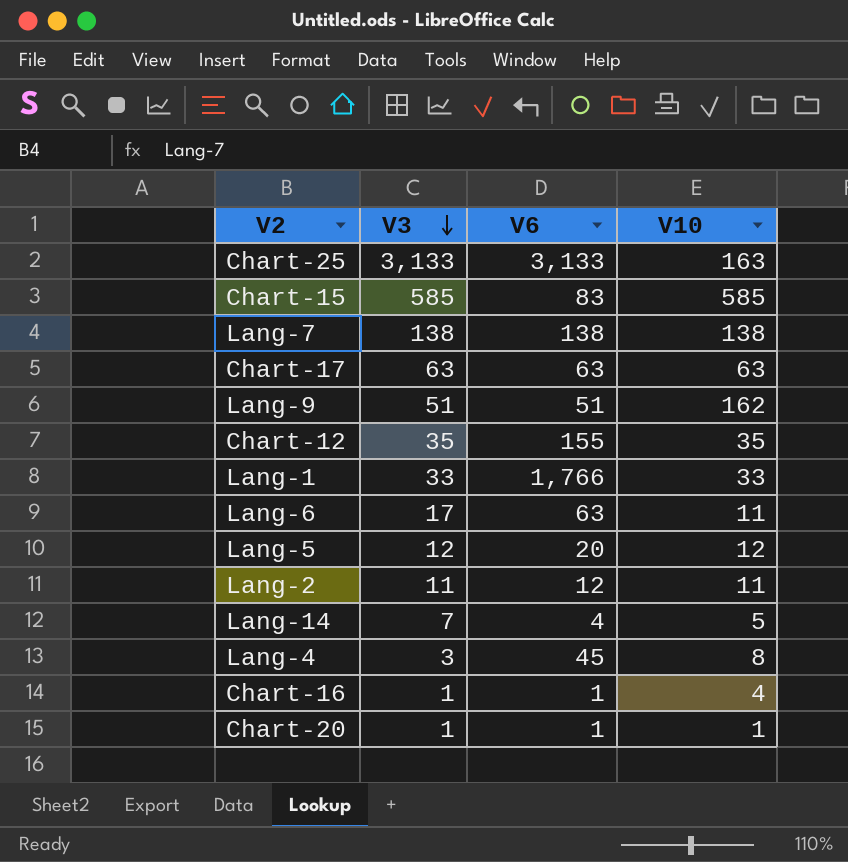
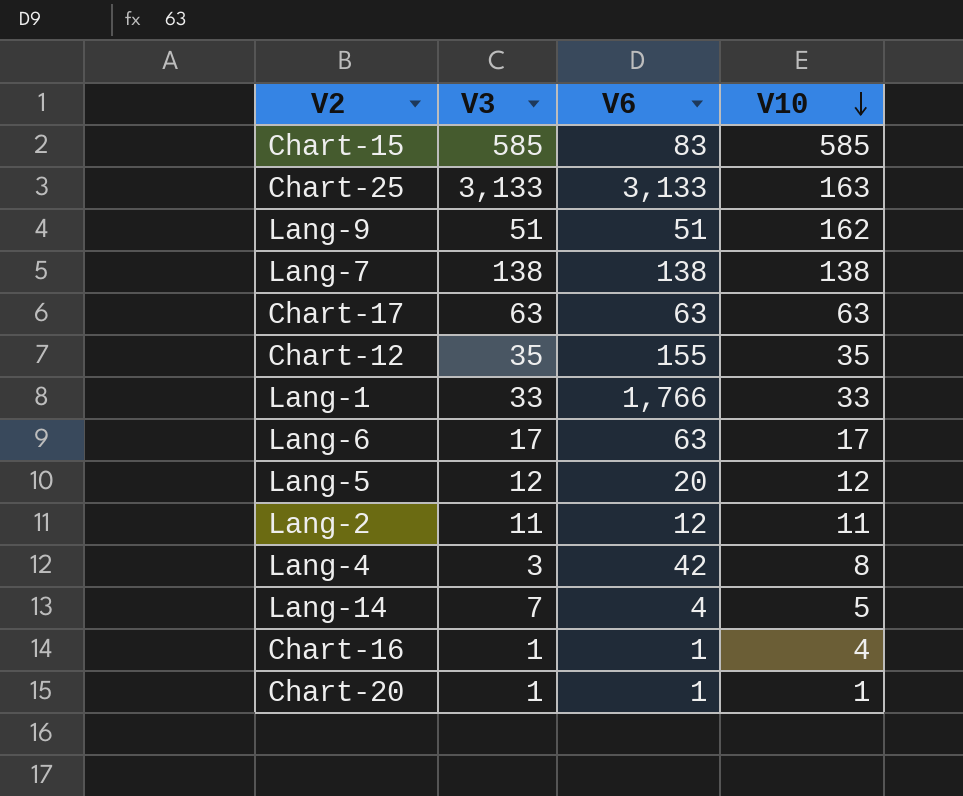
row order: V3 descending -> V10 descending
Lang-6 | V10: 11 -> 17
Lang-4 | V6: 45 -> 42

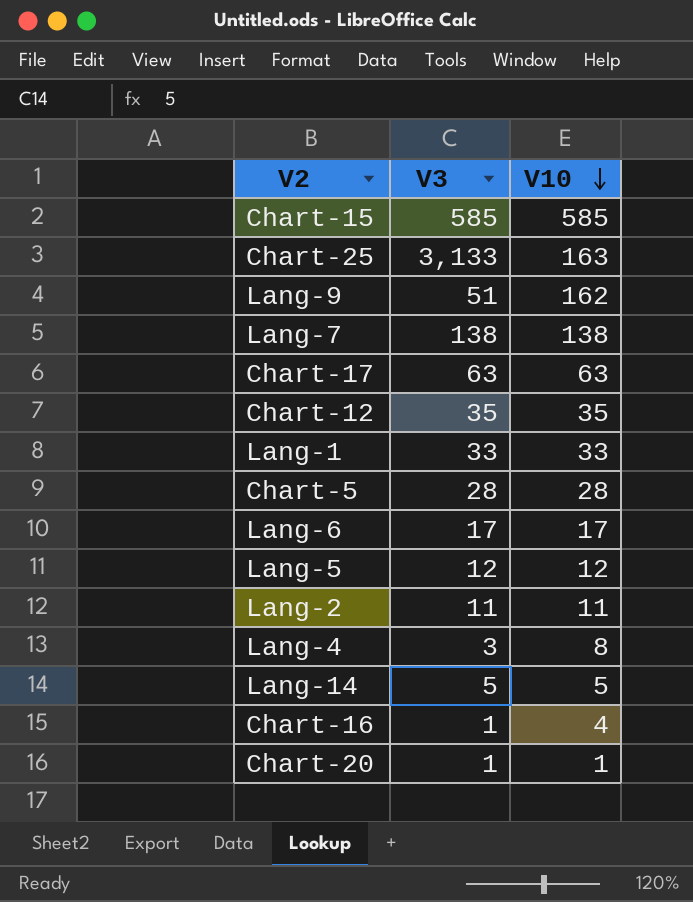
column V6 | position: 3 -> none
row Chart-5: none -> 28 | 28
Lang-14 | V3: 7 -> 5

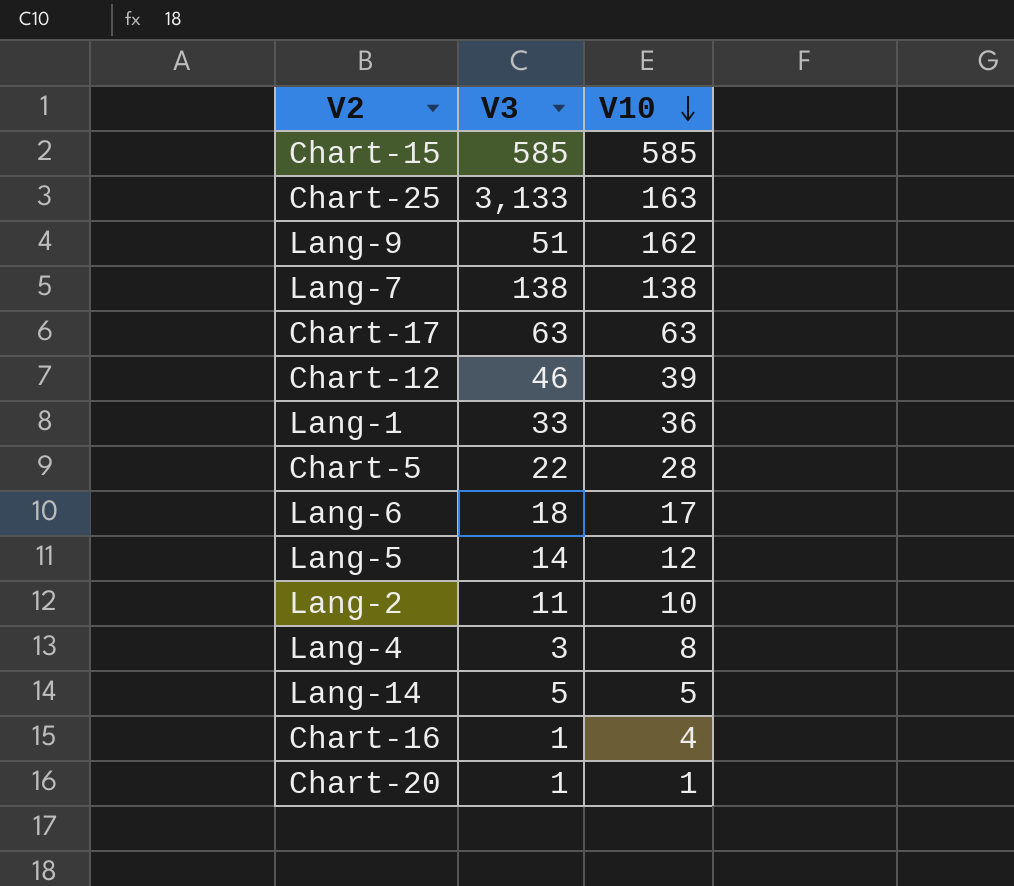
Chart-12 | V3: 35 -> 46
Chart-12 | V10: 35 -> 39
Lang-1 | V10: 33 -> 36
Chart-5 | V3: 28 -> 22
Lang-6 | V3: 17 -> 18
Lang-5 | V3: 12 -> 14
Lang-2 | V10: 11 -> 10

